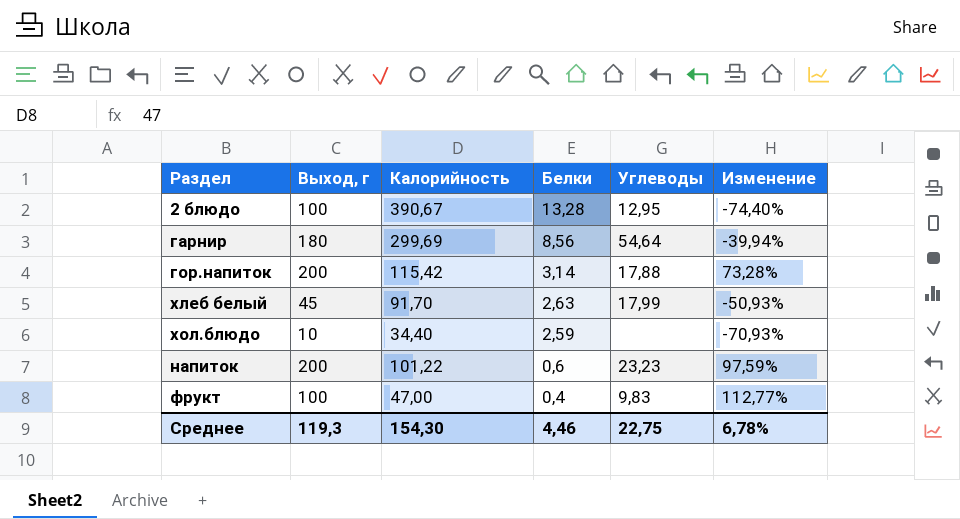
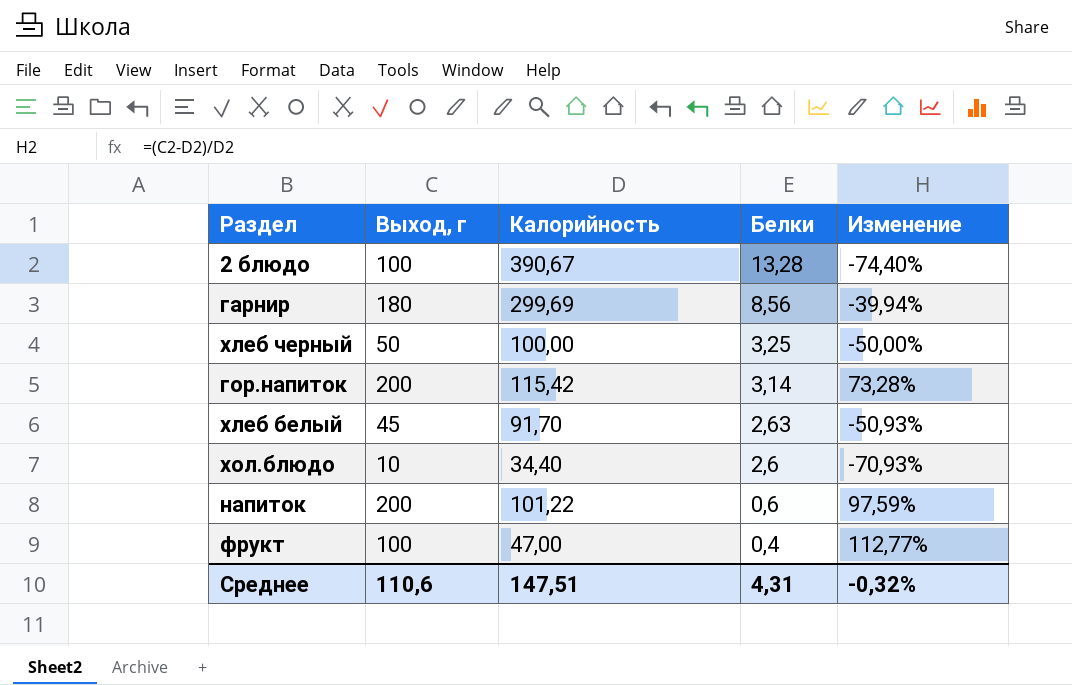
column Углеводы | position: 5 -> none
row хлеб черный: none -> 50 | 100,00 | 3,25 | -50,00%
хол.блюдо | Белки: 2,59 -> 2,6
Среднее | Выход, г: 119,3 -> 110,6
Среднее | Калорийность: 154,30 -> 147,51
Среднее | Белки: 4,46 -> 4,31
Среднее | Изменение: 6,78% -> -0,32%

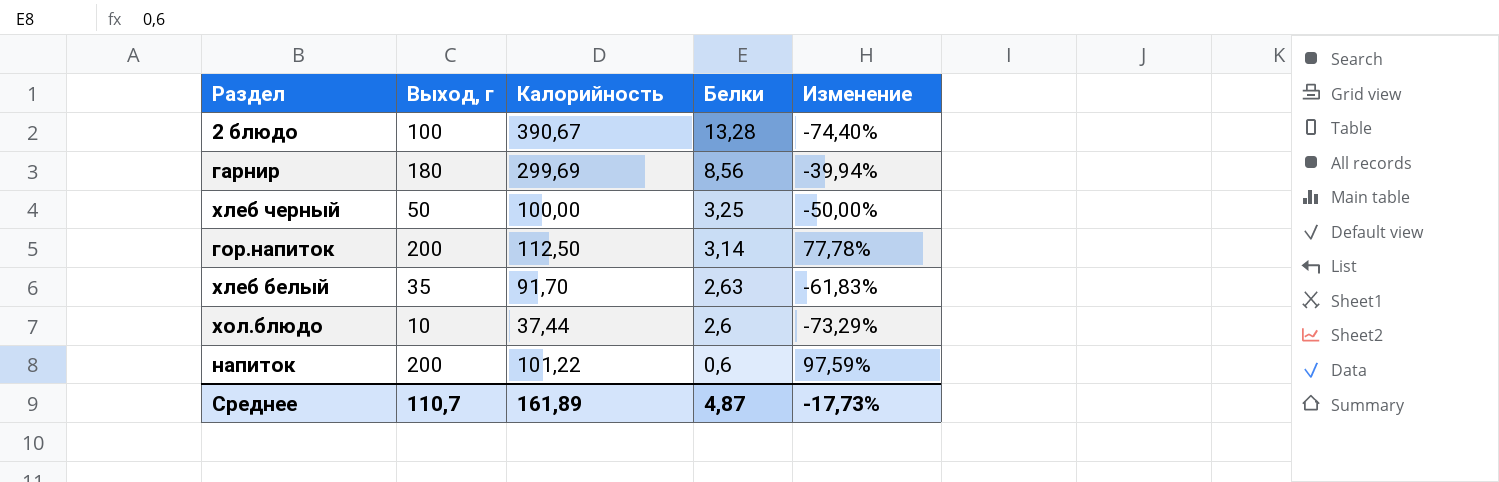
row фрукт: 100 | 47,00 | 0,4 | 112,77% -> none
гор.напиток | Калорийность: 115,42 -> 112,50
гор.напиток | Изменение: 73,28% -> 77,78%
хлеб белый | Выход, г: 45 -> 35
хлеб белый | Изменение: -50,93% -> -61,83%
хол.блюдо | Калорийность: 34,40 -> 37,44
хол.блюдо | Изменение: -70,93% -> -73,29%
Среднее | Выход, г: 110,6 -> 110,7
Среднее | Калорийность: 147,51 -> 161,89
Среднее | Белки: 4,31 -> 4,87
Среднее | Изменение: -0,32% -> -17,73%

